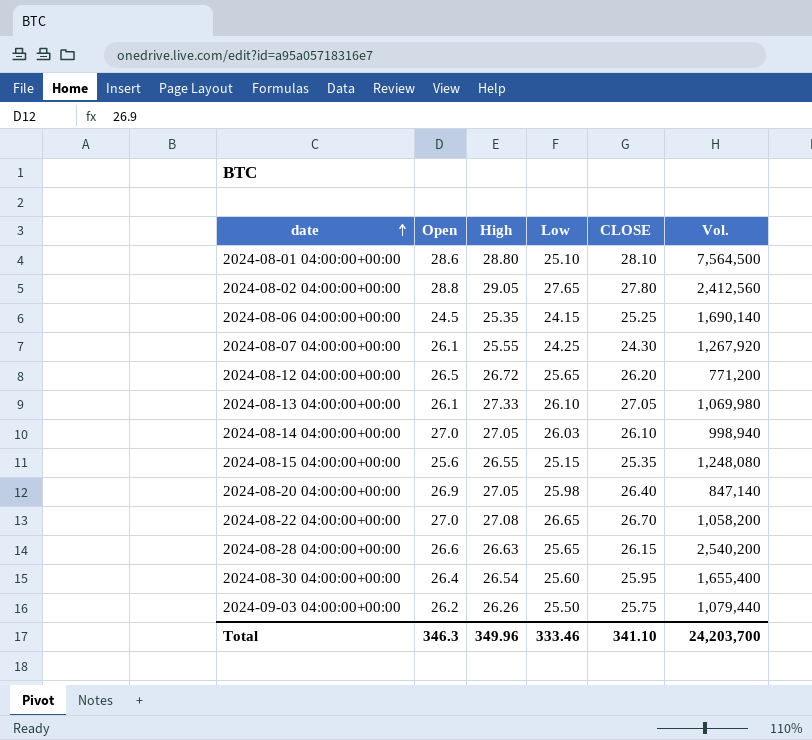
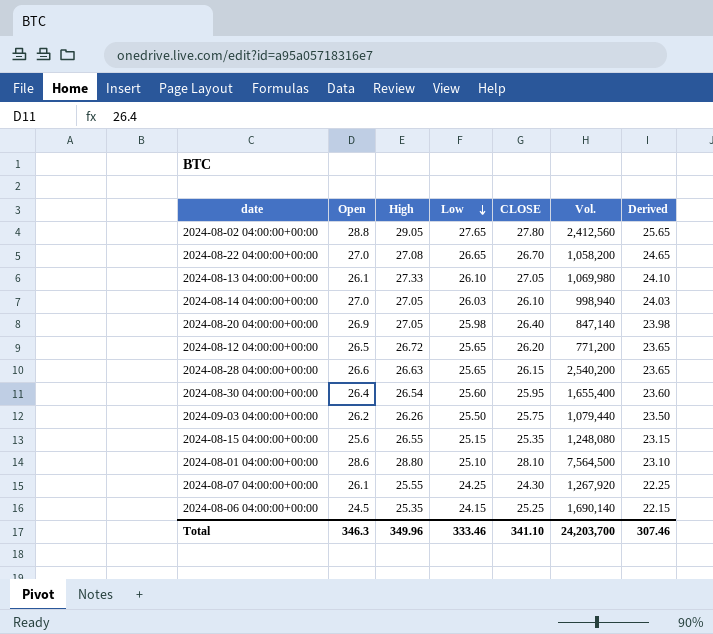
row order: date ascending -> Low descending
column Derived | formula: none -> [Low] - 2

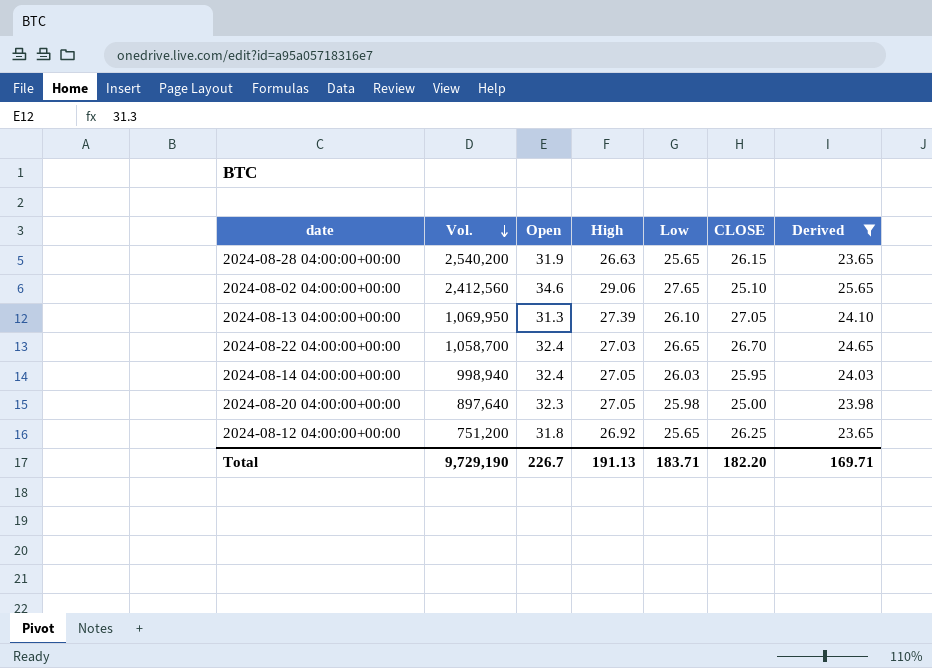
filter: none -> Derived >= 23.65
row order: Low descending -> Vol. descending
column Vol. | position: 6 -> 2
2024-08-28 04:00:00+00:00 | Open: 26.6 -> 31.9
2024-08-02 04:00:00+00:00 | Open: 28.8 -> 34.6
2024-08-02 04:00:00+00:00 | High: 29.05 -> 29.06
2024-08-02 04:00:00+00:00 | CLOSE: 27.80 -> 25.10
2024-08-13 04:00:00+00:00 | Vol.: 1,069,980 -> 1,069,950
2024-08-13 04:00:00+00:00 | Open: 26.1 -> 31.3
2024-08-13 04:00:00+00:00 | High: 27.33 -> 27.39
2024-08-22 04:00:00+00:00 | Vol.: 1,058,200 -> 1,058,700
2024-08-22 04:00:00+00:00 | Open: 27.0 -> 32.4
2024-08-22 04:00:00+00:00 | High: 27.08 -> 27.03
2024-08-14 04:00:00+00:00 | Open: 27.0 -> 32.4
2024-08-14 04:00:00+00:00 | CLOSE: 26.10 -> 25.95
2024-08-20 04:00:00+00:00 | Vol.: 847,140 -> 897,640
2024-08-20 04:00:00+00:00 | Open: 26.9 -> 32.3
2024-08-20 04:00:00+00:00 | CLOSE: 26.40 -> 25.00
2024-08-12 04:00:00+00:00 | Vol.: 771,200 -> 751,200
2024-08-12 04:00:00+00:00 | Open: 26.5 -> 31.8
2024-08-12 04:00:00+00:00 | High: 26.72 -> 26.92
2024-08-12 04:00:00+00:00 | CLOSE: 26.20 -> 26.25
Total | Vol.: 24,203,700 -> 9,729,190
Total | Open: 346.3 -> 226.7
Total | High: 349.96 -> 191.13
Total | Low: 333.46 -> 183.71
Total | CLOSE: 341.10 -> 182.20
Total | Derived: 307.46 -> 169.71

